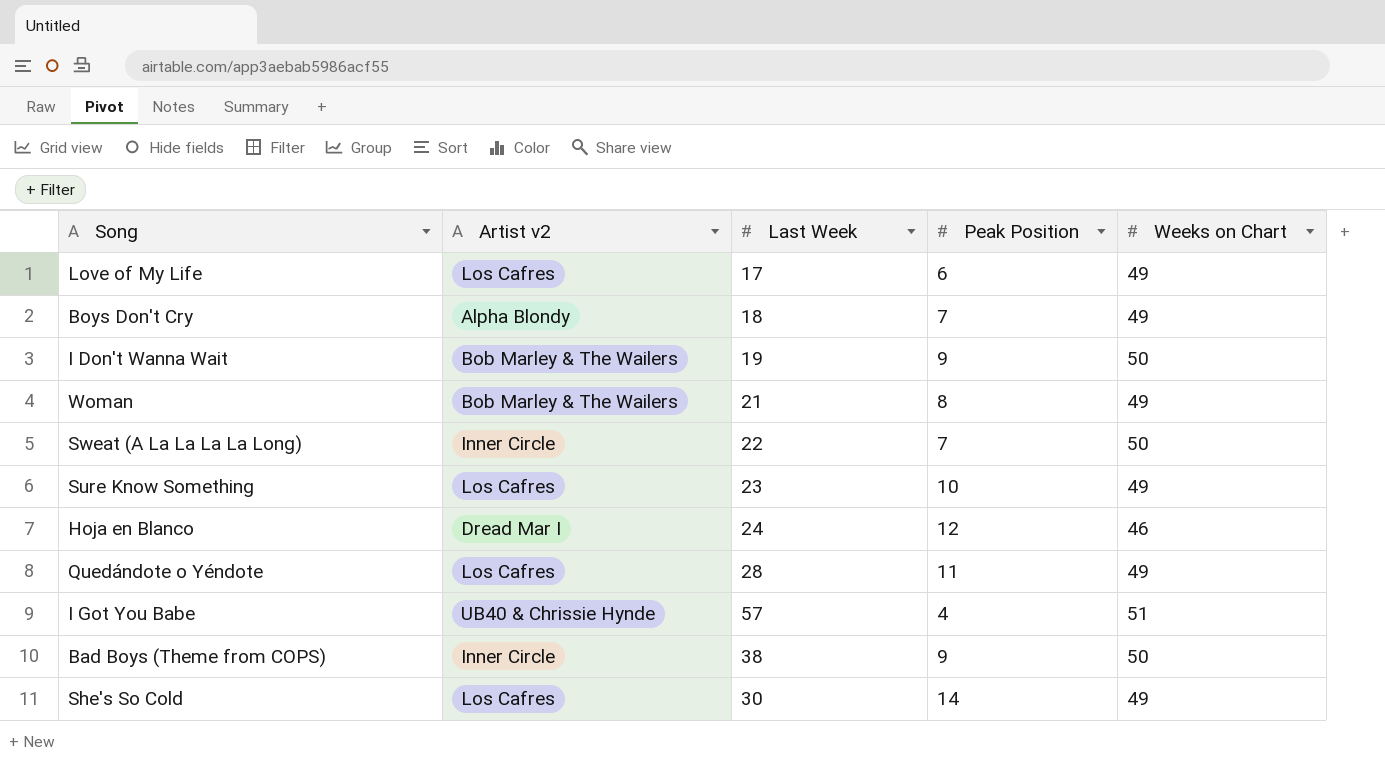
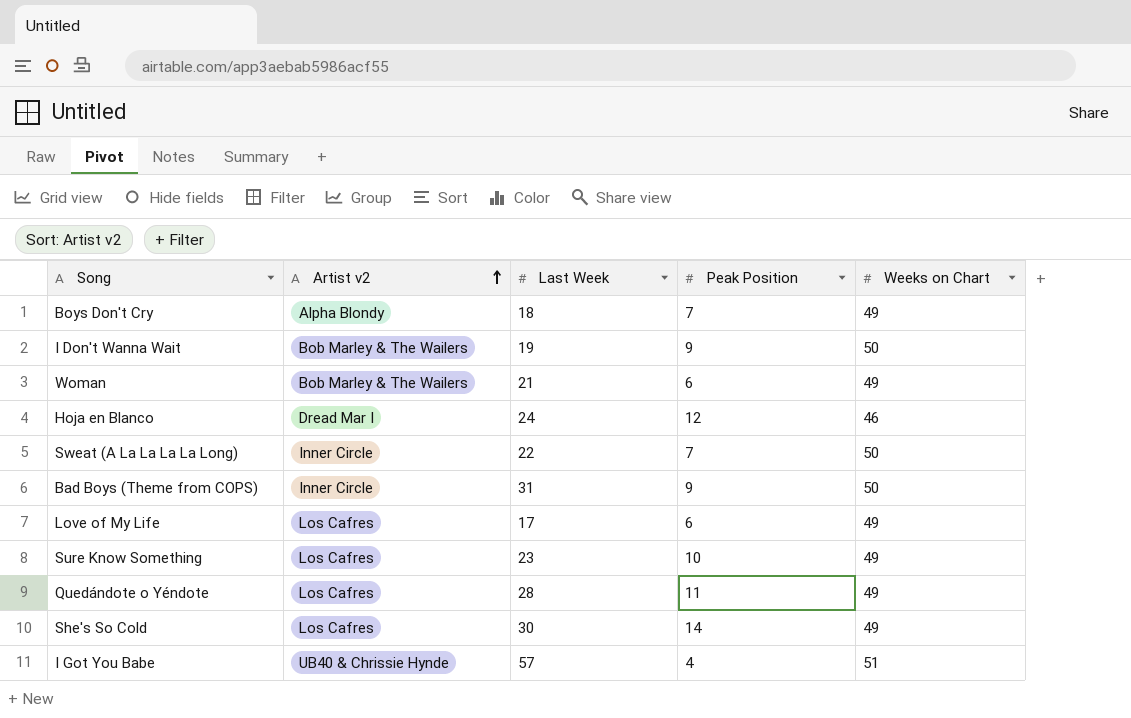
row order: none -> Artist v2 ascending
Woman | Peak Position: 8 -> 6
Bad Boys (Theme from COPS) | Last Week: 38 -> 31

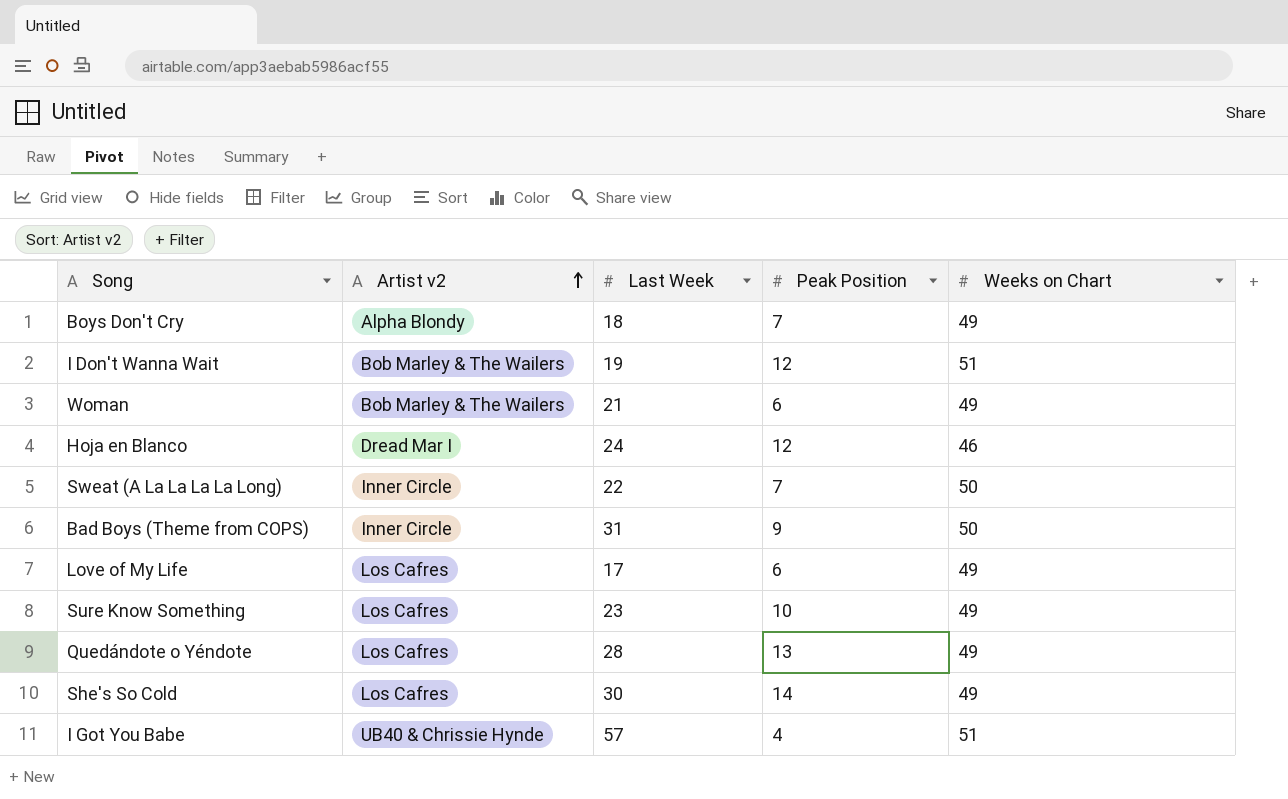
I Don't Wanna Wait | Peak Position: 9 -> 12
I Don't Wanna Wait | Weeks on Chart: 50 -> 51
Quedándote o Yéndote | Peak Position: 11 -> 13

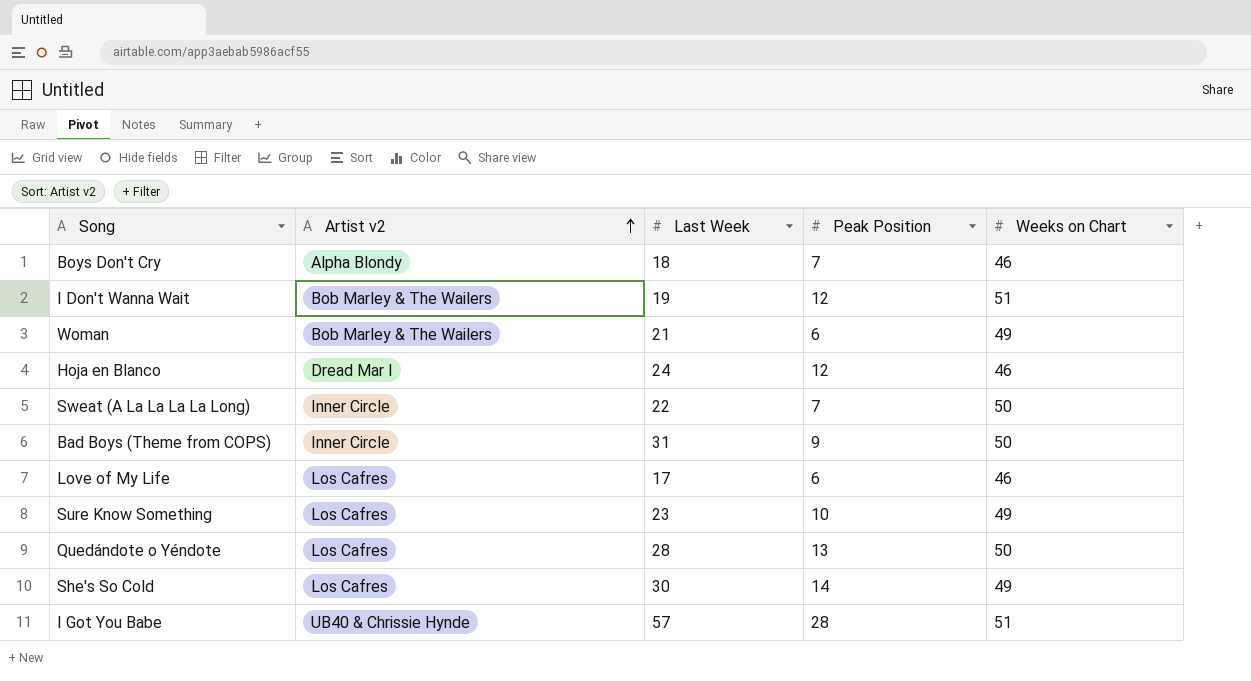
Boys Don't Cry | Weeks on Chart: 49 -> 46
Love of My Life | Weeks on Chart: 49 -> 46
Quedándote o Yéndote | Weeks on Chart: 49 -> 50
I Got You Babe | Peak Position: 4 -> 28

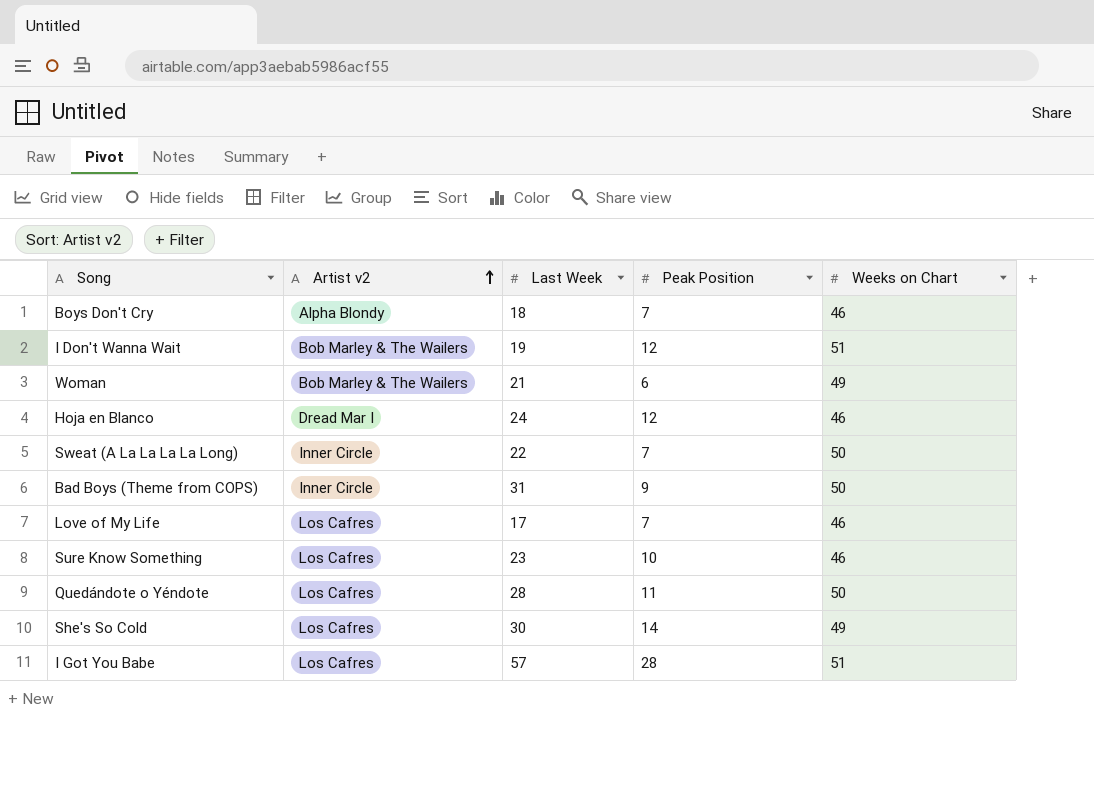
Love of My Life | Peak Position: 6 -> 7
Sure Know Something | Weeks on Chart: 49 -> 46
Quedándote o Yéndote | Peak Position: 13 -> 11
I Got You Babe | Artist v2: UB40 & Chrissie Hynde -> Los Cafres

